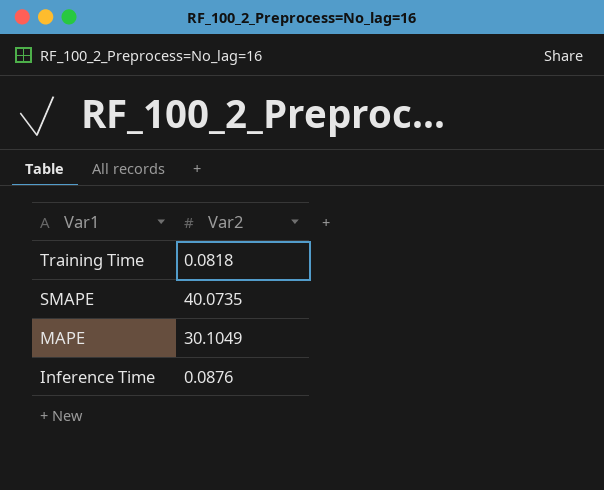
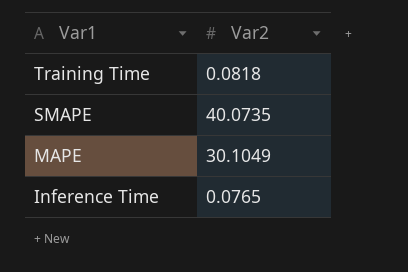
Inference Time | Var2: 0.0876 -> 0.0765

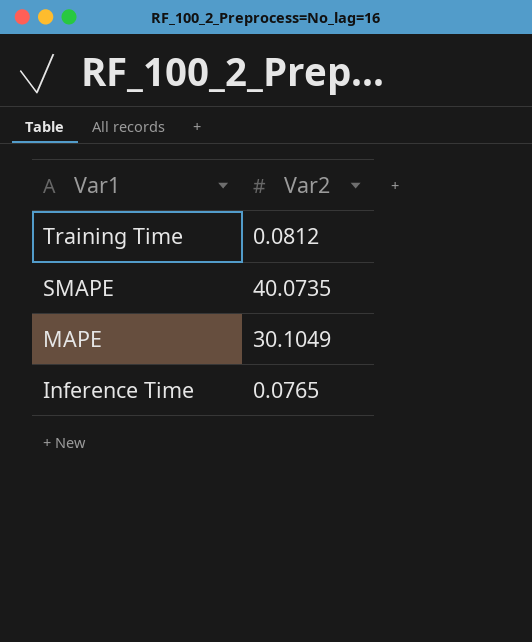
Training Time | Var2: 0.0818 -> 0.0812

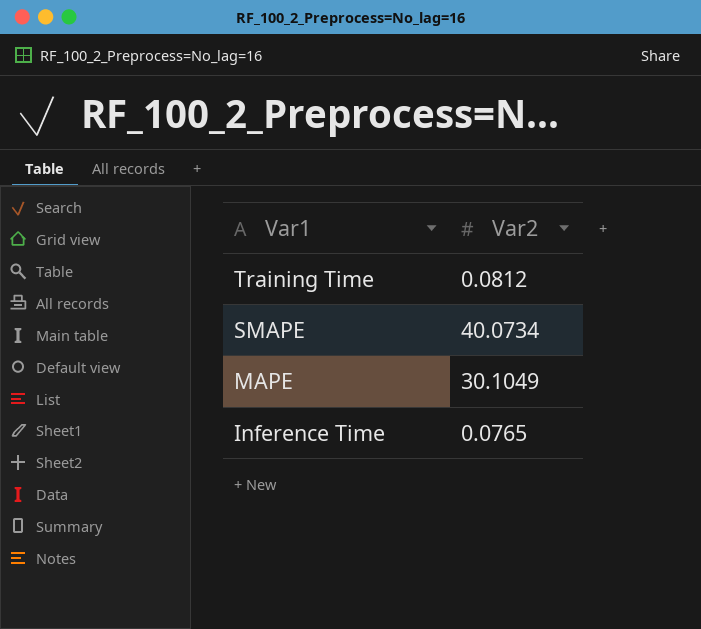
SMAPE | Var2: 40.0735 -> 40.0734

